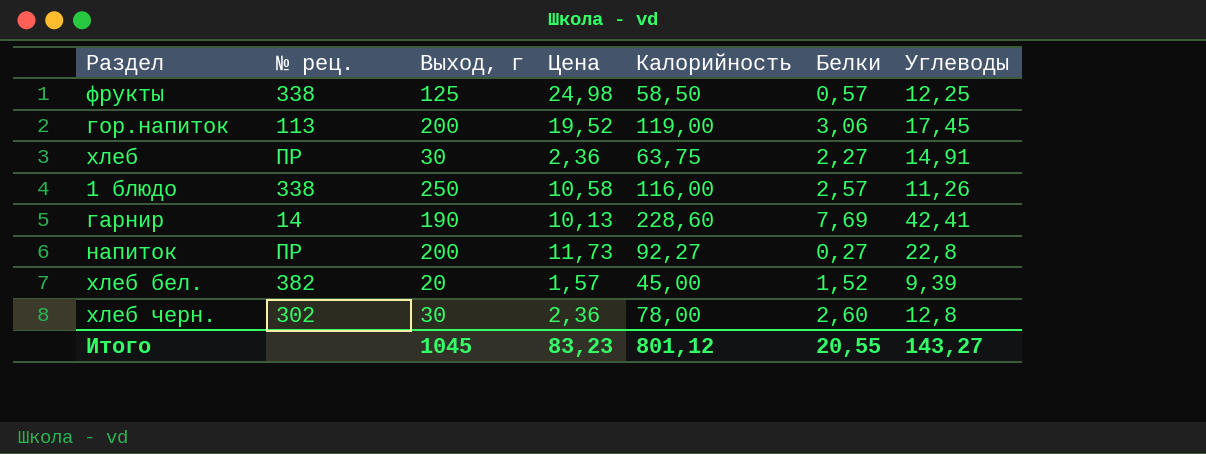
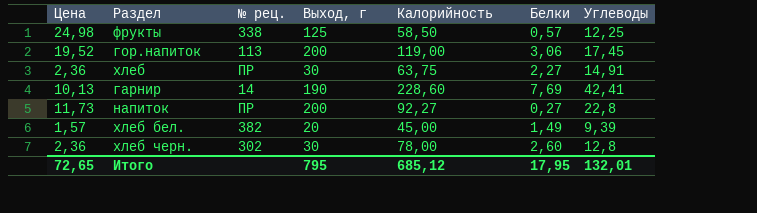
column Цена | position: 4 -> 1
row 1 блюдо: 338 | 250 | 10,58 | 116,00 | 2,57 | 11,26 -> none
хлеб бел. | Белки: 1,52 -> 1,49
Итого | Цена: 83,23 -> 72,65
Итого | Выход, г: 1045 -> 795
Итого | Калорийность: 801,12 -> 685,12
Итого | Белки: 20,55 -> 17,95
Итого | Углеводы: 143,27 -> 132,01

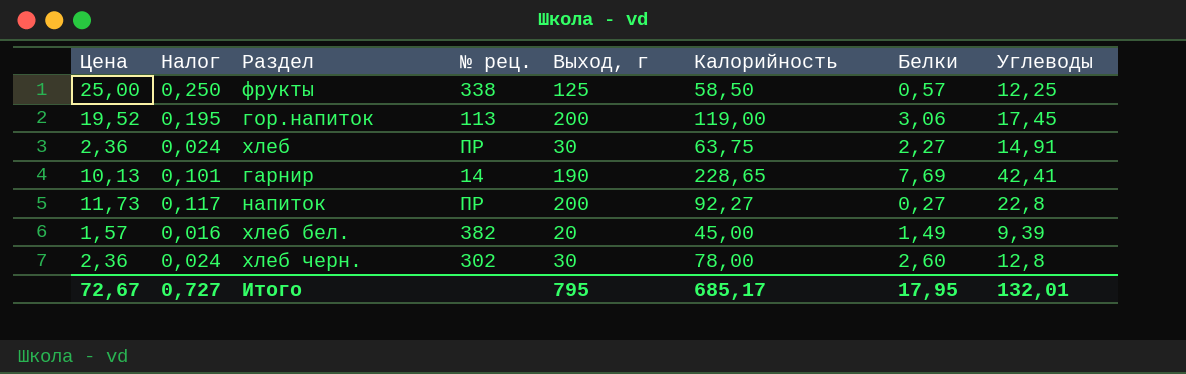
column Налог | formula: none -> [Цена] * 0,01
фрукты | Цена: 24,98 -> 25,00
гарнир | Калорийность: 228,60 -> 228,65
Итого | Цена: 72,65 -> 72,67
Итого | Калорийность: 685,12 -> 685,17

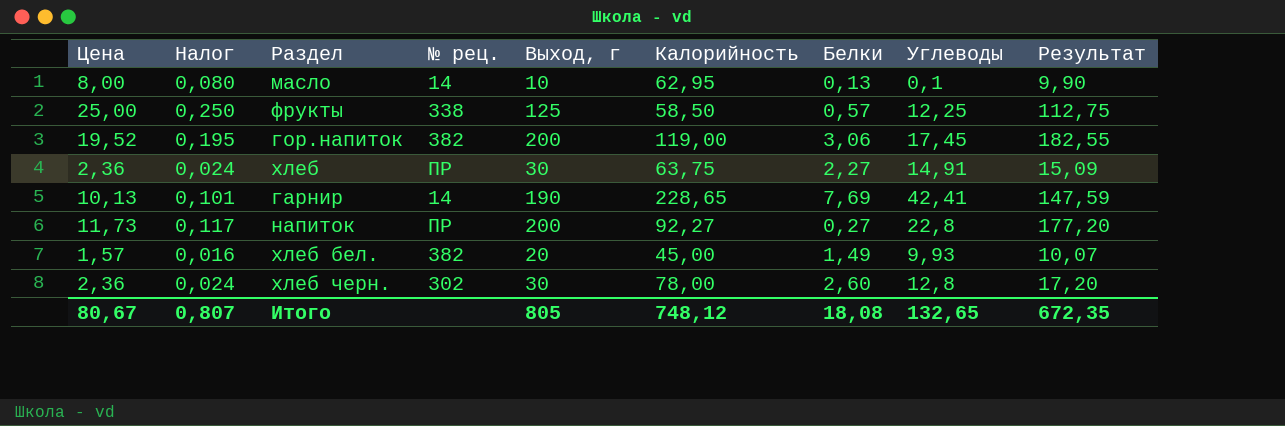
column Результат | formula: none -> [Выход, г] - [Углеводы]
row масло: none -> 8,00 | 0,080 | 14 | 10 | 62,95 | 0,13 | 0,1 | 9,90
гор.напиток | № рец.: 113 -> 382
хлеб бел. | Углеводы: 9,39 -> 9,93
Итого | Цена: 72,67 -> 80,67
Итого | Налог: 0,727 -> 0,807
Итого | Выход, г: 795 -> 805
Итого | Калорийность: 685,17 -> 748,12
Итого | Белки: 17,95 -> 18,08
Итого | Углеводы: 132,01 -> 132,65

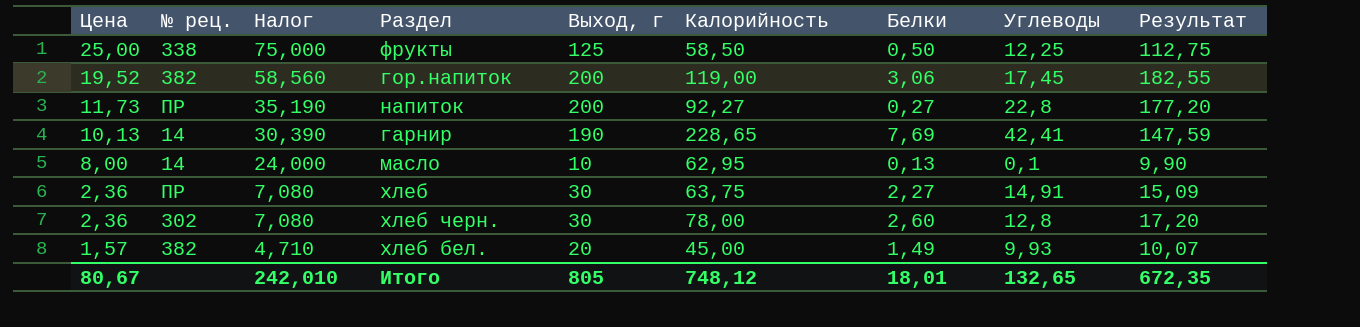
row order: none -> Цена descending
column № рец. | position: 4 -> 2
column Налог | formula: [Цена] * 0,01 -> [Цена] * 3
фрукты | Белки: 0,57 -> 0,50
Итого | Налог: 0,807 -> 242,010
Итого | Белки: 18,08 -> 18,01

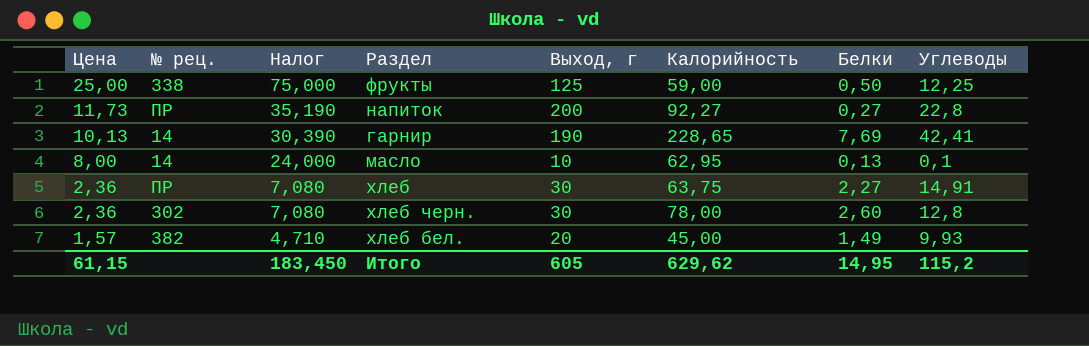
column Результат | formula: [Выход, г] - [Углеводы] -> none
row гор.напиток: 19,52 | 382 | 58,560 | 200 | 119,00 | 3,06 | 17,45 | 182,55 -> none
фрукты | Калорийность: 58,50 -> 59,00
Итого | Цена: 80,67 -> 61,15
Итого | Налог: 242,010 -> 183,450
Итого | Выход, г: 805 -> 605
Итого | Калорийность: 748,12 -> 629,62
Итого | Белки: 18,01 -> 14,95
Итого | Углеводы: 132,65 -> 115,2

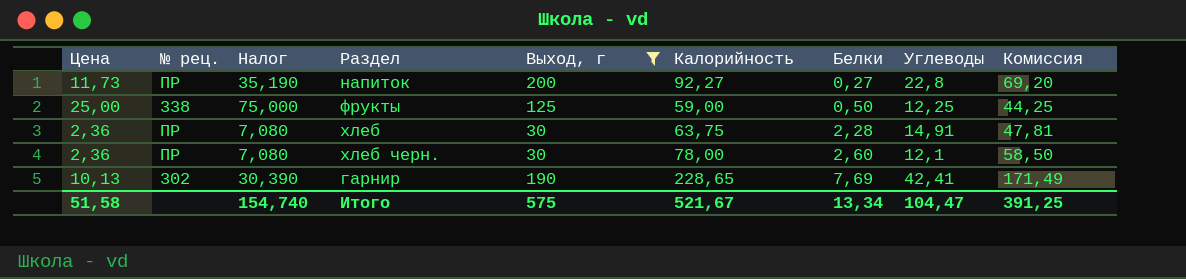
filter: none -> Выход, г >= 30
row order: Цена descending -> Белки ascending
column Комиссия | formula: none -> [Калорийность] * 0,75
хлеб | Белки: 2,27 -> 2,28
хлеб черн. | № рец.: 302 -> ПР
хлеб черн. | Углеводы: 12,8 -> 12,1
гарнир | № рец.: 14 -> 302
Итого | Цена: 61,15 -> 51,58
Итого | Налог: 183,450 -> 154,740
Итого | Выход, г: 605 -> 575
Итого | Калорийность: 629,62 -> 521,67
Итого | Белки: 14,95 -> 13,34
Итого | Углеводы: 115,2 -> 104,47

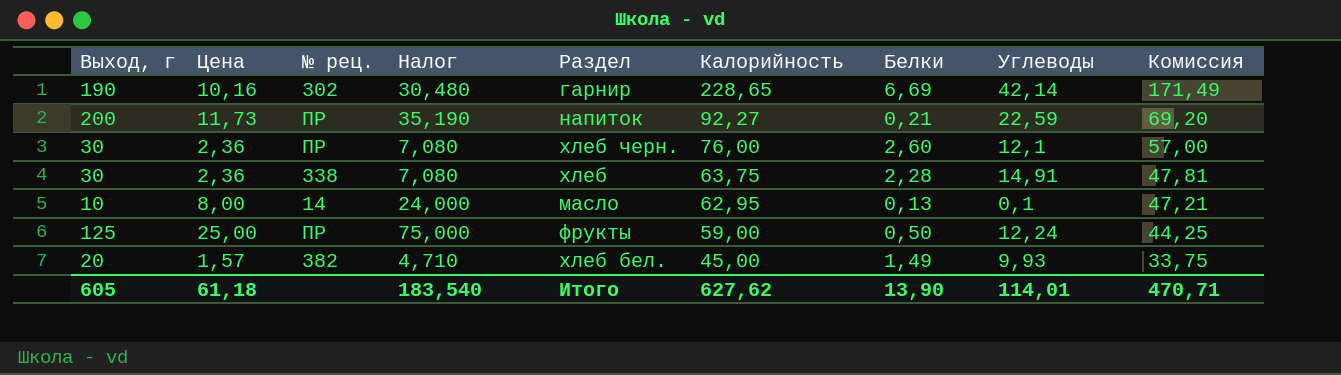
filter: Выход, г >= 30 -> none
row order: Белки ascending -> Калорийность descending
column Выход, г | position: 5 -> 1
гарнир | Цена: 10,13 -> 10,16
гарнир | Налог: 30,390 -> 30,480
гарнир | Белки: 7,69 -> 6,69
гарнир | Углеводы: 42,41 -> 42,14
напиток | Белки: 0,27 -> 0,21
напиток | Углеводы: 22,8 -> 22,59
хлеб черн. | Калорийность: 78,00 -> 76,00
хлеб черн. | Комиссия: 58,50 -> 57,00
хлеб | № рец.: ПР -> 338
фрукты | № рец.: 338 -> ПР
фрукты | Углеводы: 12,25 -> 12,24
Итого | Выход, г: 575 -> 605
Итого | Цена: 51,58 -> 61,18
Итого | Налог: 154,740 -> 183,540
Итого | Калорийность: 521,67 -> 627,62
Итого | Белки: 13,34 -> 13,90
Итого | Углеводы: 104,47 -> 114,01
Итого | Комиссия: 391,25 -> 470,71

